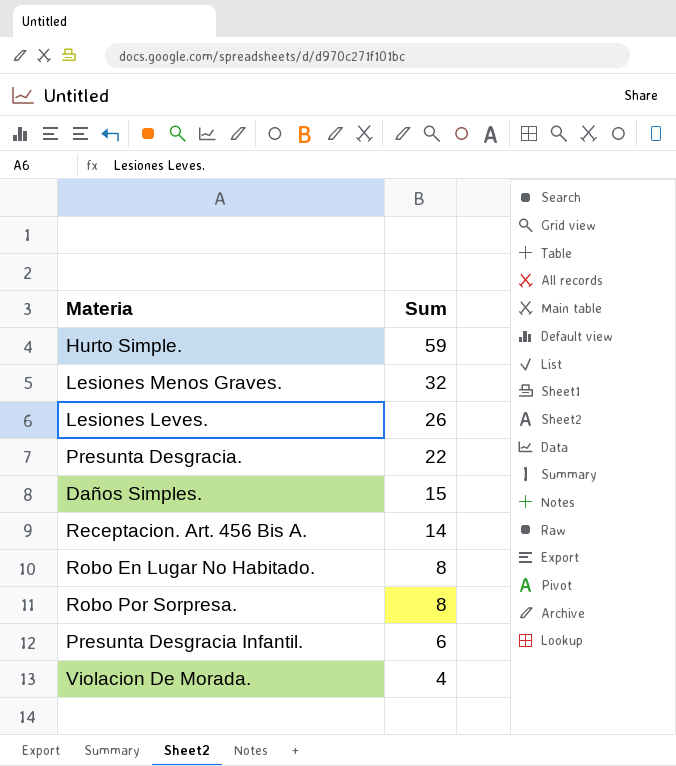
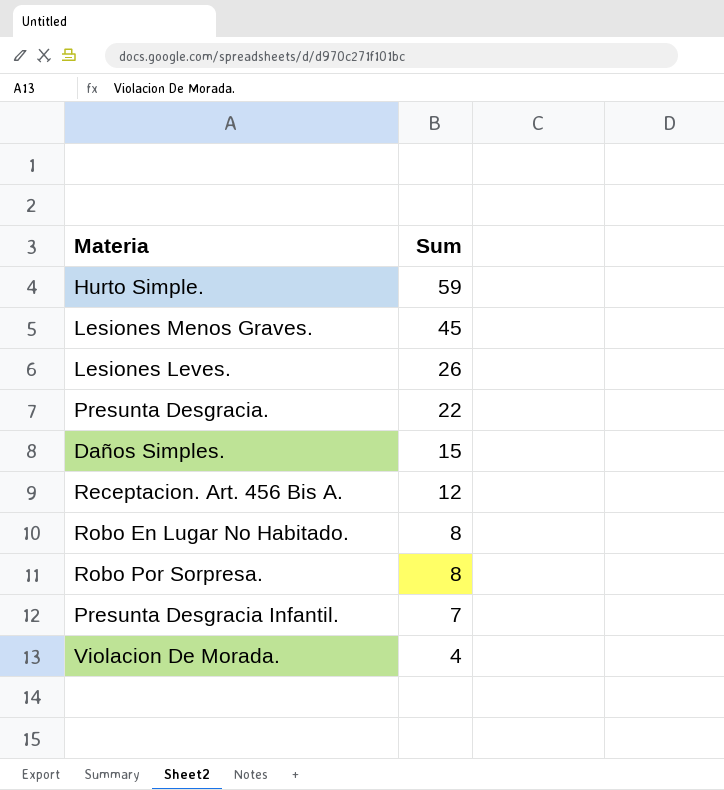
Lesiones Menos Graves. | Sum: 32 -> 45
Receptacion. Art. 456 Bis A. | Sum: 14 -> 12
Presunta Desgracia Infantil. | Sum: 6 -> 7

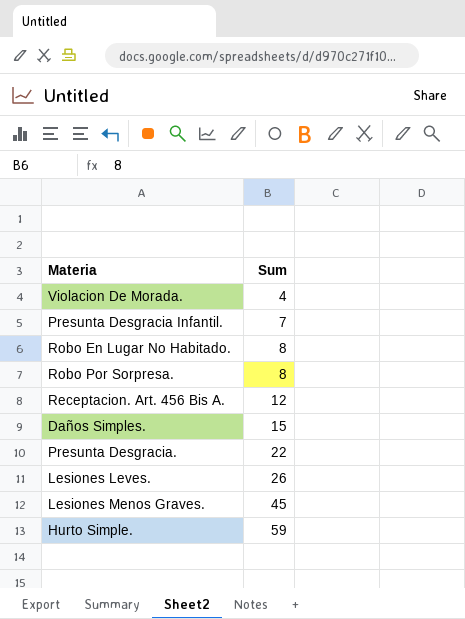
row order: Sum descending -> Sum ascending

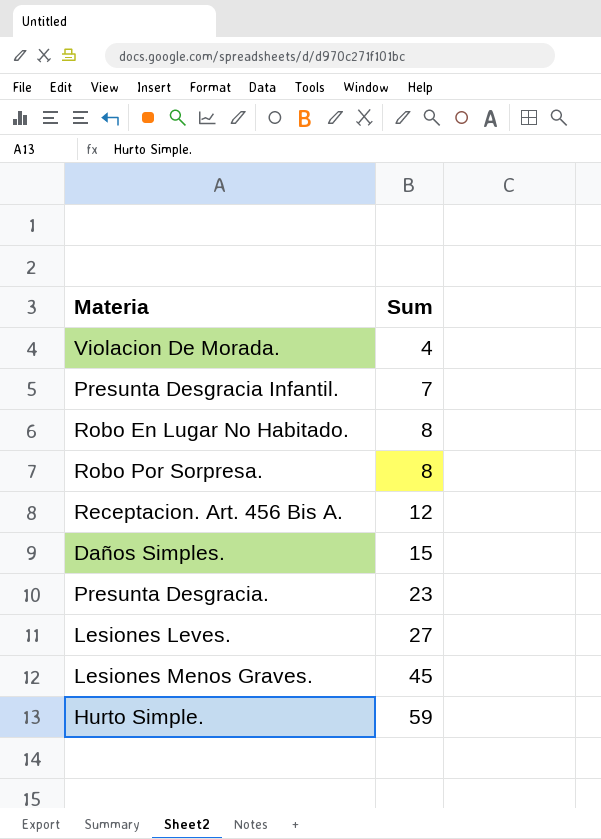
Presunta Desgracia. | Sum: 22 -> 23
Lesiones Leves. | Sum: 26 -> 27

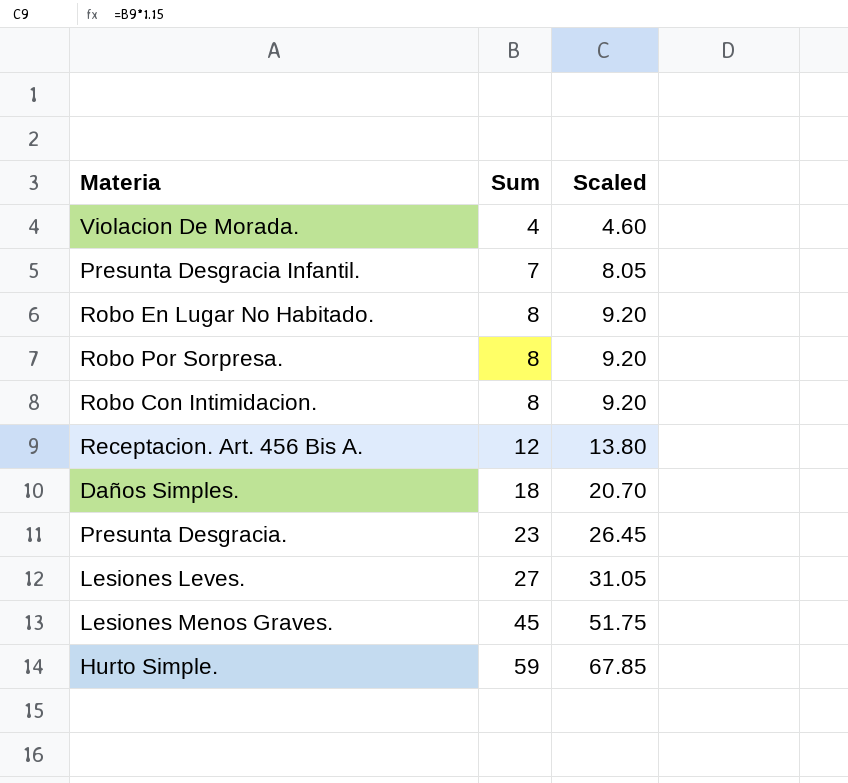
column Scaled | formula: none -> [Sum] * 1.15
row Robo Con Intimidacion.: none -> 8 | 9.20
Daños Simples. | Sum: 15 -> 18

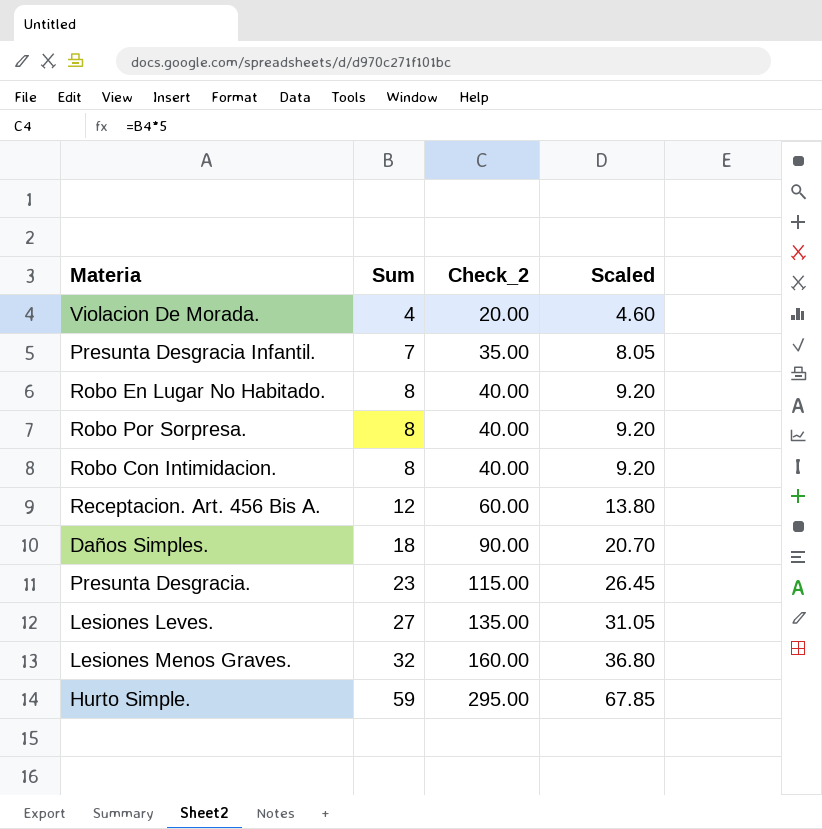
column Check_2 | formula: none -> [Sum] * 5
Lesiones Menos Graves. | Sum: 45 -> 32
Lesiones Menos Graves. | Scaled: 51.75 -> 36.80

